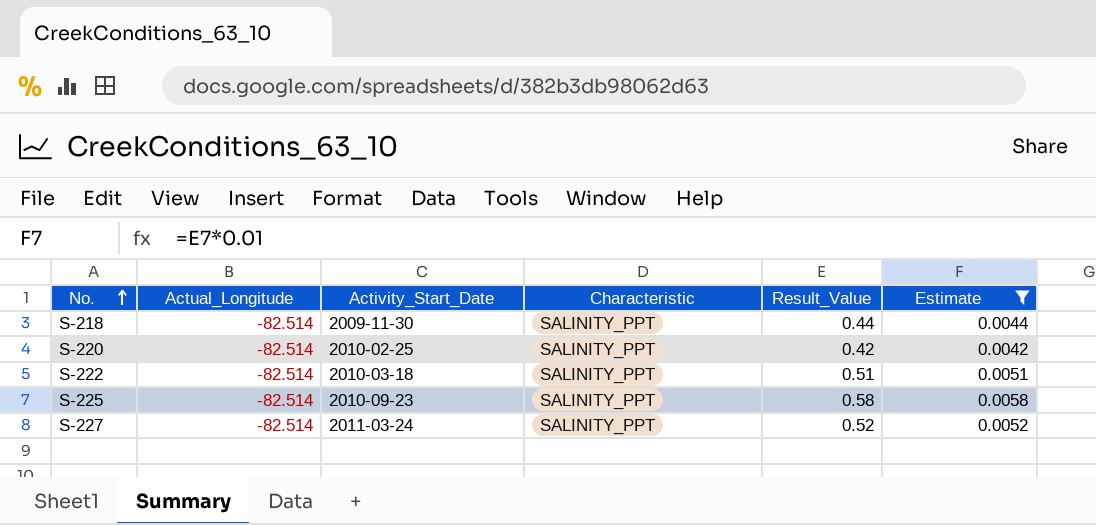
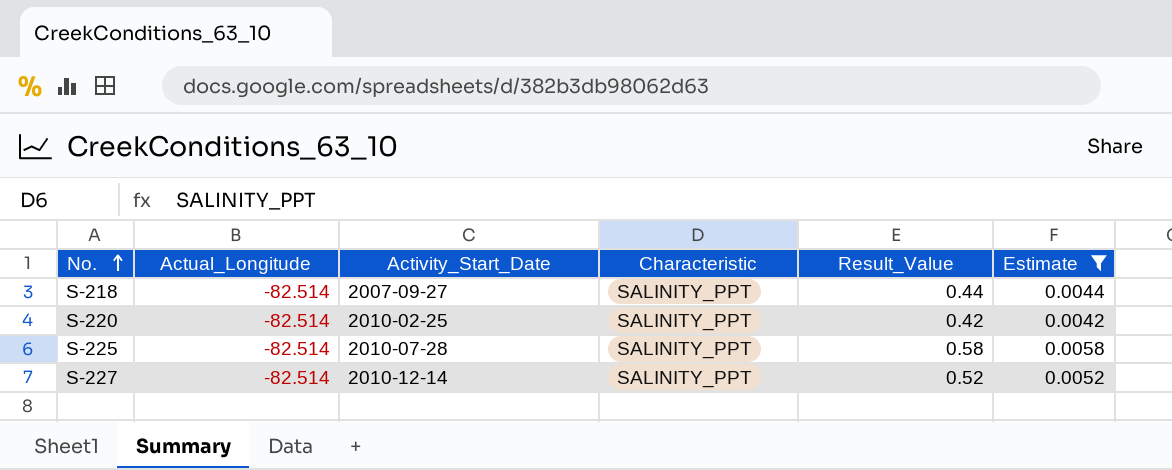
row S-222: -82.514 | 2010-03-18 | SALINITY_PPT | 0.51 | 0.0051 -> none
S-218 | Activity_Start_Date: 2009-11-30 -> 2007-09-27
S-225 | Activity_Start_Date: 2010-09-23 -> 2010-07-28
S-227 | Activity_Start_Date: 2011-03-24 -> 2010-12-14

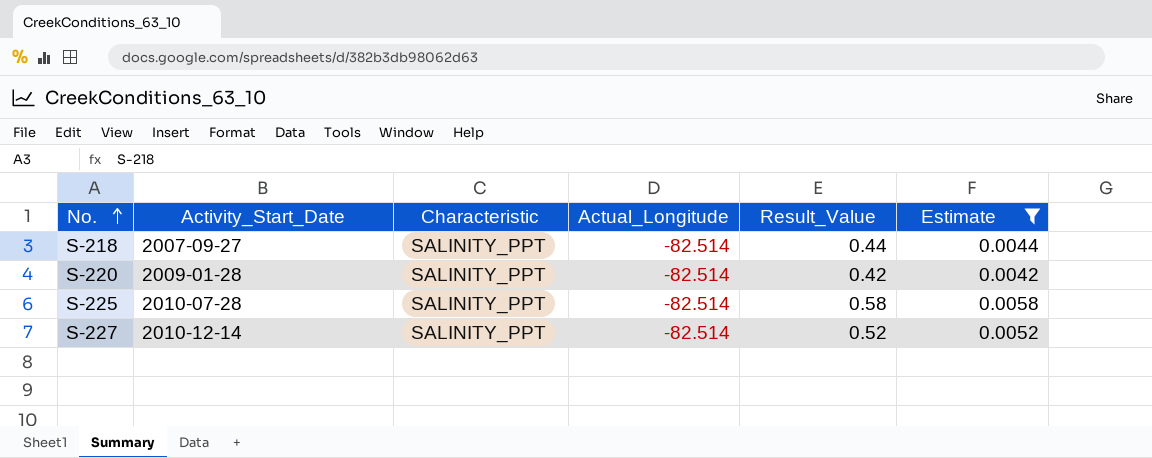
column Actual_Longitude | position: 2 -> 4
S-220 | Activity_Start_Date: 2010-02-25 -> 2009-01-28

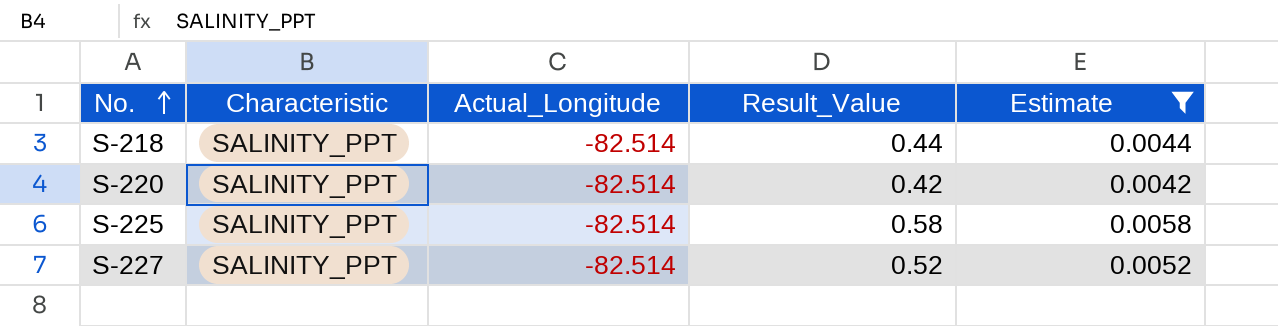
column Activity_Start_Date | position: 2 -> none

